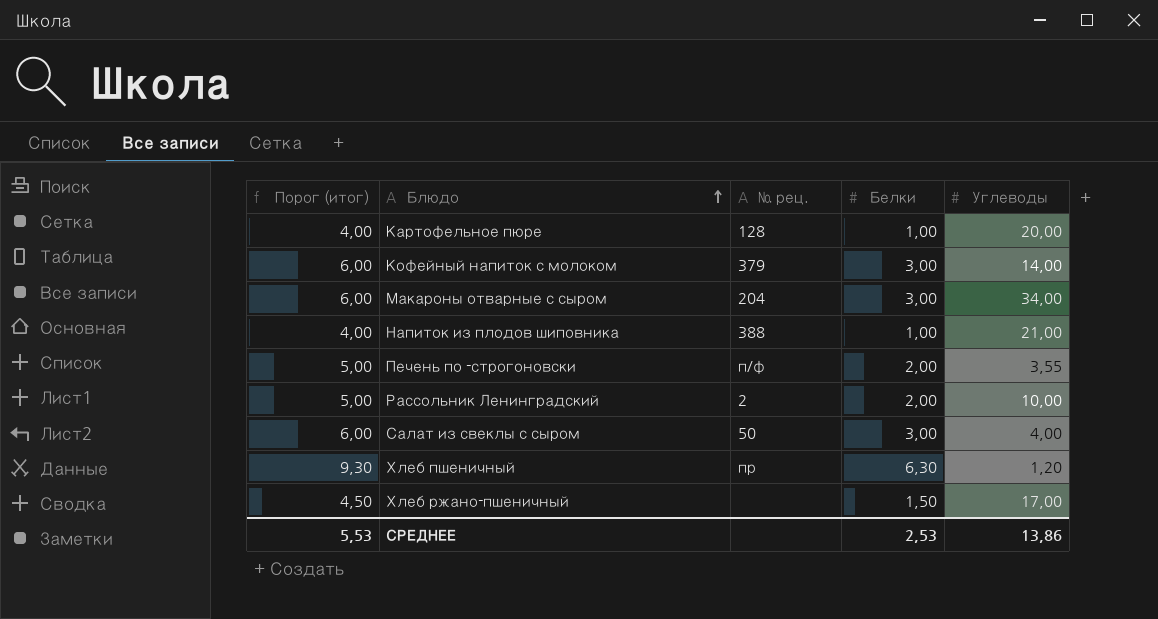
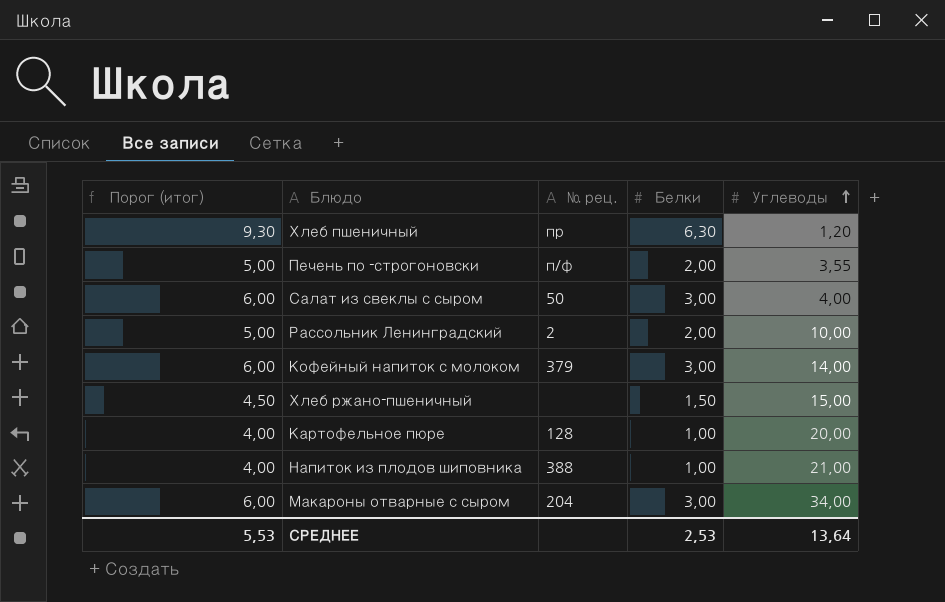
row order: Блюдо ascending -> Углеводы ascending
Хлеб ржано-пшеничный | Углеводы: 17,00 -> 15,00
СРЕДНЕЕ | Углеводы: 13,86 -> 13,64

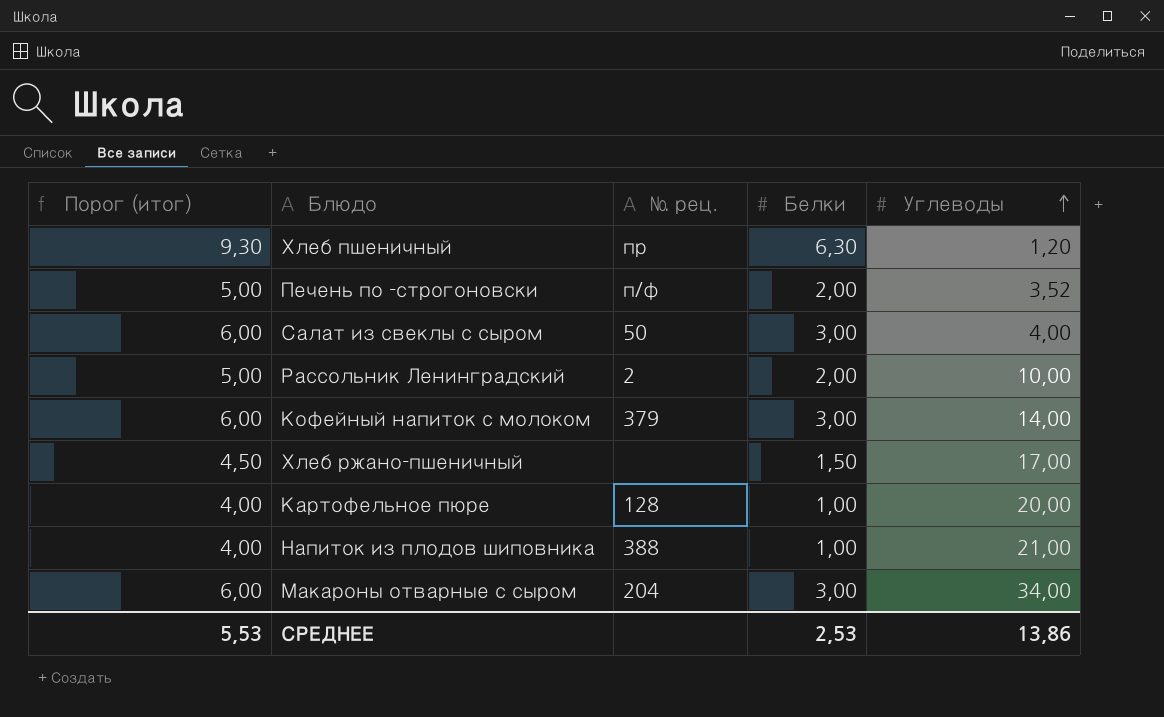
Печень по -строгоновски | Углеводы: 3,55 -> 3,52
Хлеб ржано-пшеничный | Углеводы: 15,00 -> 17,00
СРЕДНЕЕ | Углеводы: 13,64 -> 13,86

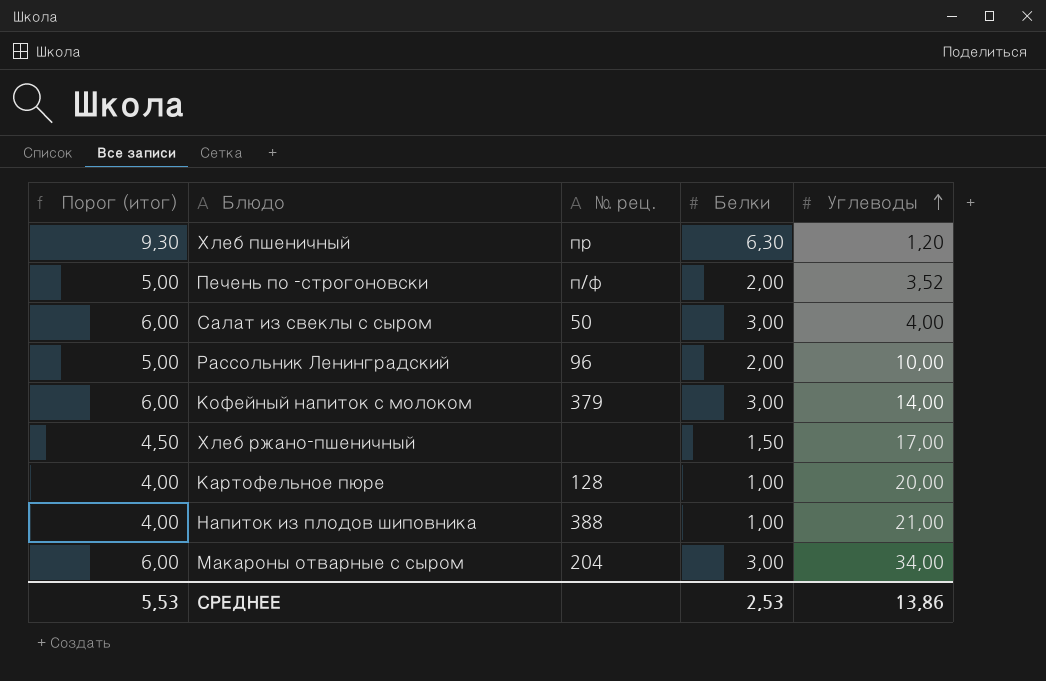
Рассольник Ленинградский | № рец.: 2 -> 96

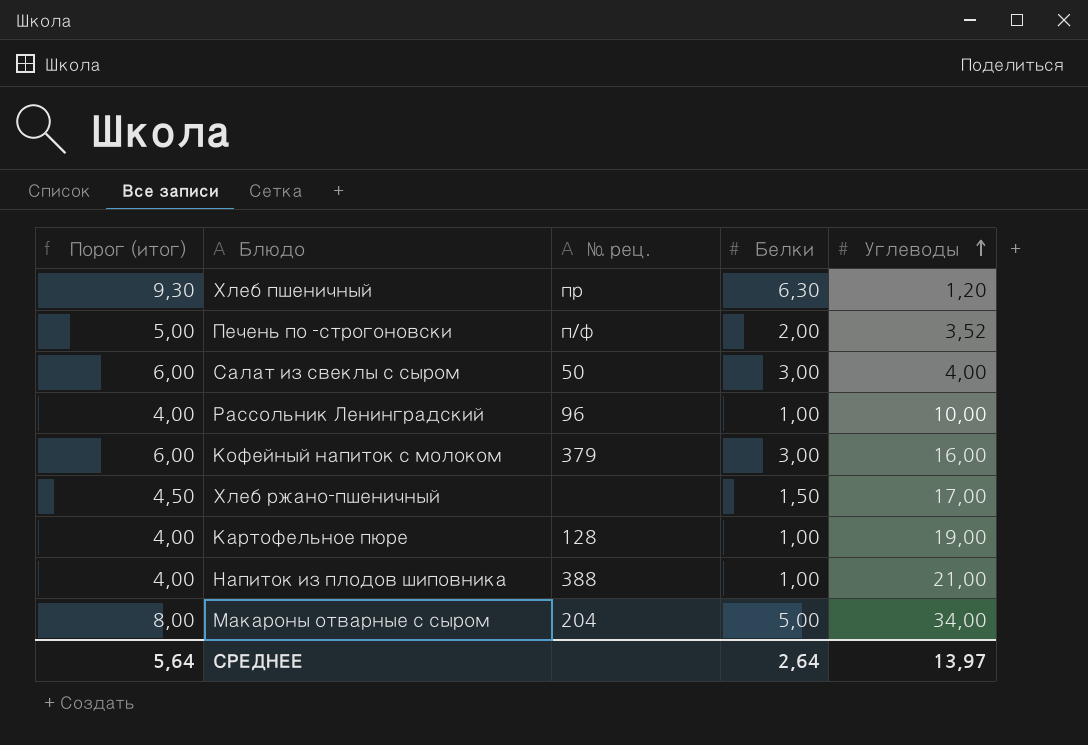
Рассольник Ленинградский | Порог (итог): 5,00 -> 4,00
Рассольник Ленинградский | Белки: 2,00 -> 1,00
Кофейный напиток с молоком | Углеводы: 14,00 -> 16,00
Картофельное пюре | Углеводы: 20,00 -> 19,00
Макароны отварные с сыром | Порог (итог): 6,00 -> 8,00
Макароны отварные с сыром | Белки: 3,00 -> 5,00
СРЕДНЕЕ | Порог (итог): 5,53 -> 5,64
СРЕДНЕЕ | Белки: 2,53 -> 2,64
СРЕДНЕЕ | Углеводы: 13,86 -> 13,97

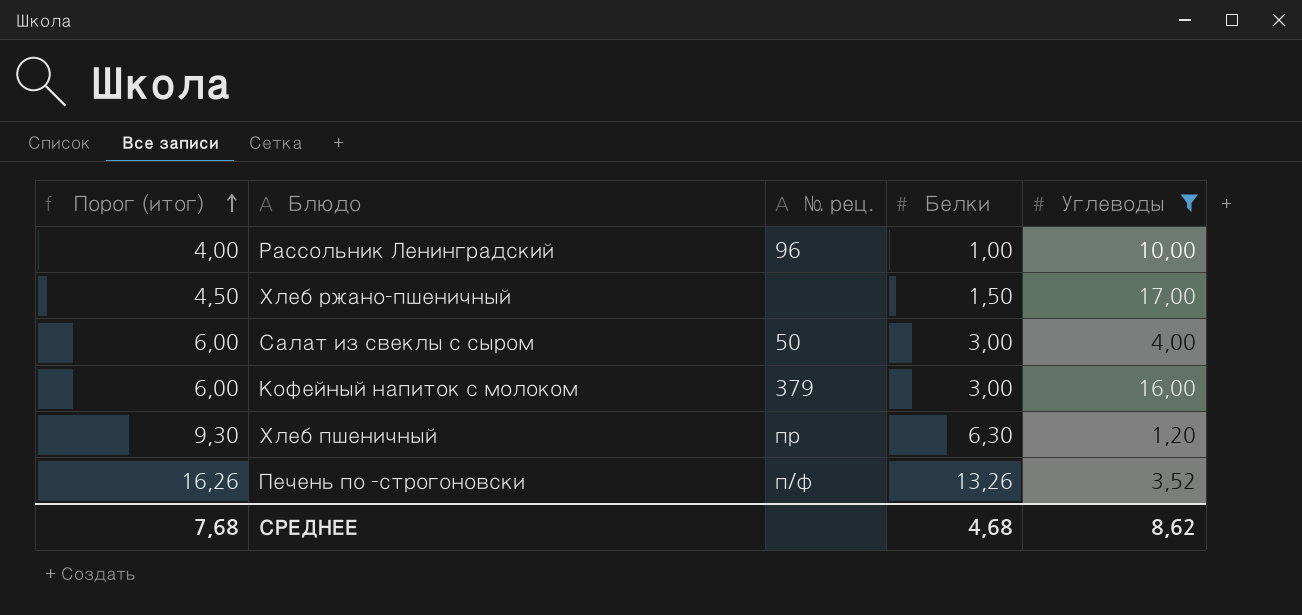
filter: none -> Углеводы <= 17,00
row order: Углеводы ascending -> Порог (итог) ascending
Печень по -строгоновски | Порог (итог): 5,00 -> 16,26
Печень по -строгоновски | Белки: 2,00 -> 13,26
СРЕДНЕЕ | Порог (итог): 5,64 -> 7,68
СРЕДНЕЕ | Белки: 2,64 -> 4,68
СРЕДНЕЕ | Углеводы: 13,97 -> 8,62

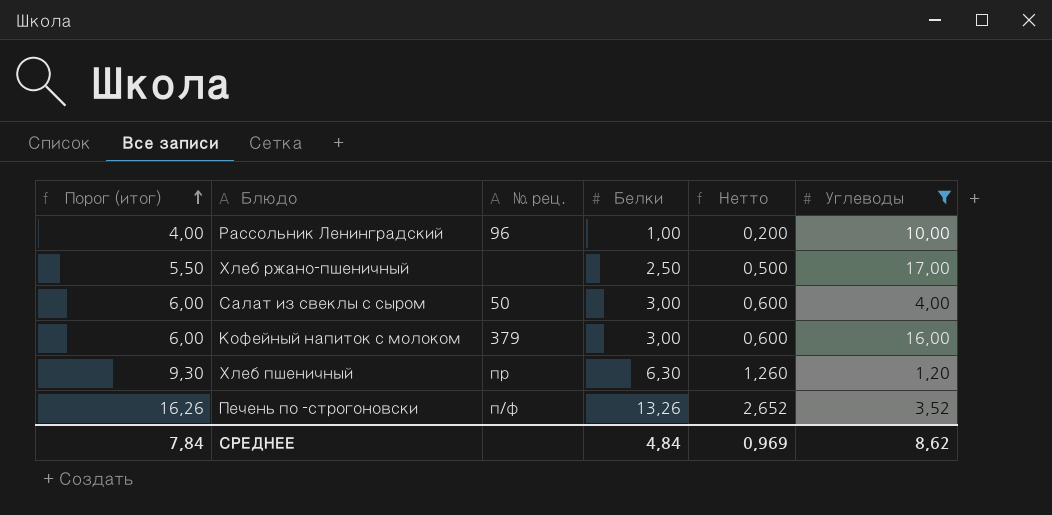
column Нетто | formula: none -> [Белки] * 0,2
Хлеб ржано-пшеничный | Порог (итог): 4,50 -> 5,50
Хлеб ржано-пшеничный | Белки: 1,50 -> 2,50
СРЕДНЕЕ | Порог (итог): 7,68 -> 7,84
СРЕДНЕЕ | Белки: 4,68 -> 4,84

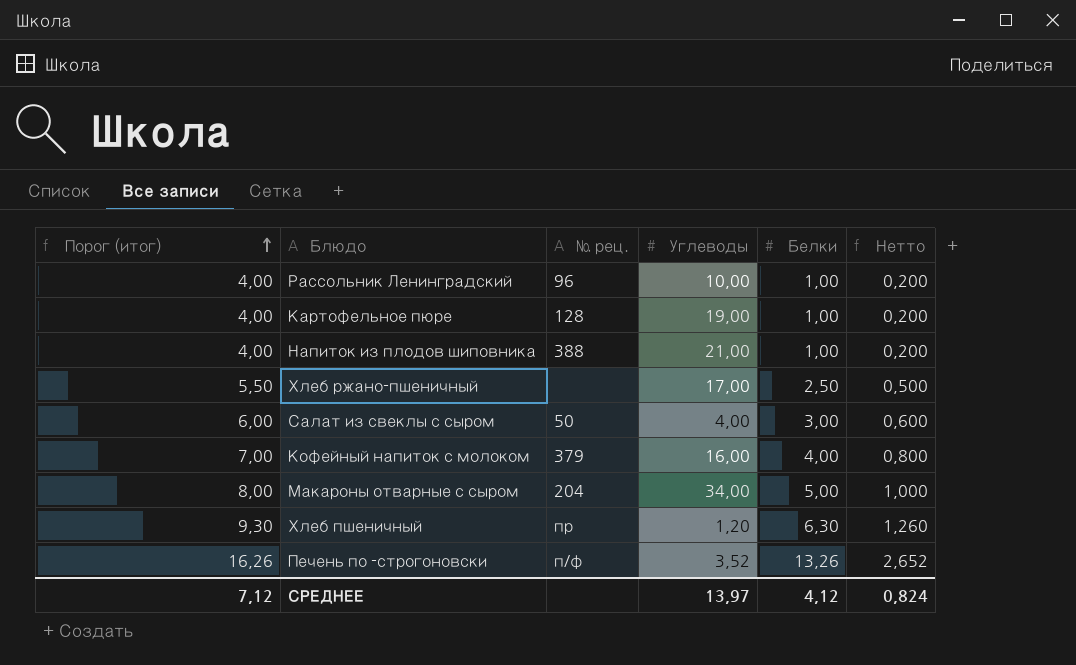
filter: Углеводы <= 17,00 -> none
column Углеводы | position: 6 -> 4
Кофейный напиток с молоком | Порог (итог): 6,00 -> 7,00
Кофейный напиток с молоком | Белки: 3,00 -> 4,00
Кофейный напиток с молоком | Нетто: 0,600 -> 0,800
СРЕДНЕЕ | Порог (итог): 7,84 -> 7,12
СРЕДНЕЕ | Углеводы: 8,62 -> 13,97
СРЕДНЕЕ | Белки: 4,84 -> 4,12
СРЕДНЕЕ | Нетто: 0,969 -> 0,824

